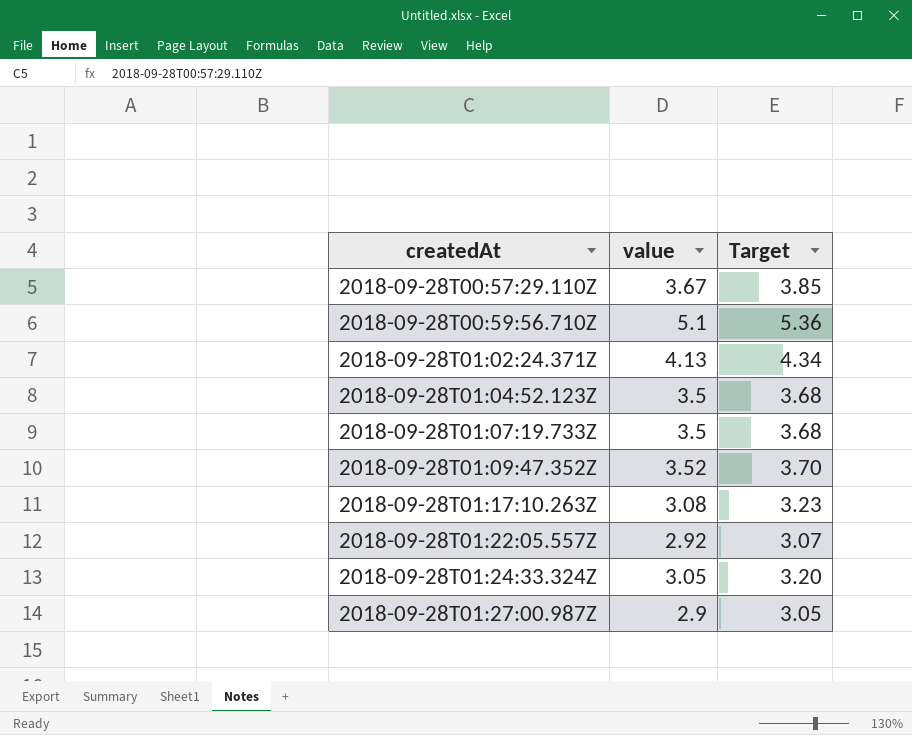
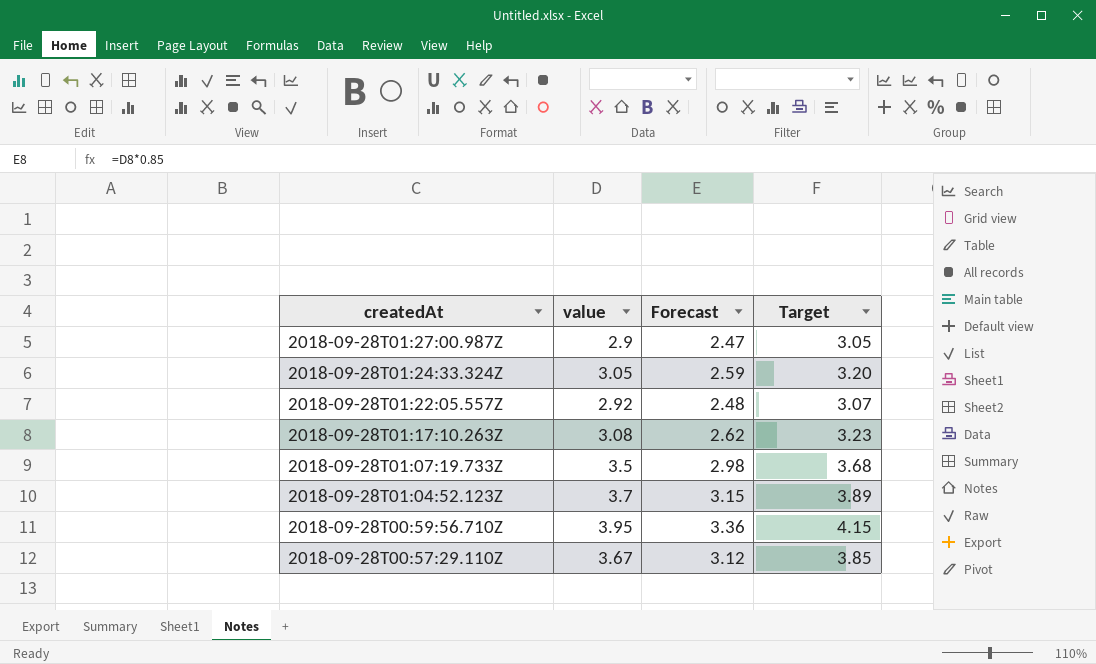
row order: createdAt ascending -> createdAt descending
column Forecast | formula: none -> [value] * 0.85
row 2018-09-28T01:02:24.371Z: 4.13 | 4.34 -> none
row 2018-09-28T01:09:47.352Z: 3.52 | 3.70 -> none
2018-09-28T01:04:52.123Z | value: 3.5 -> 3.7
2018-09-28T01:04:52.123Z | Target: 3.68 -> 3.89
2018-09-28T00:59:56.710Z | value: 5.1 -> 3.95
2018-09-28T00:59:56.710Z | Target: 5.36 -> 4.15

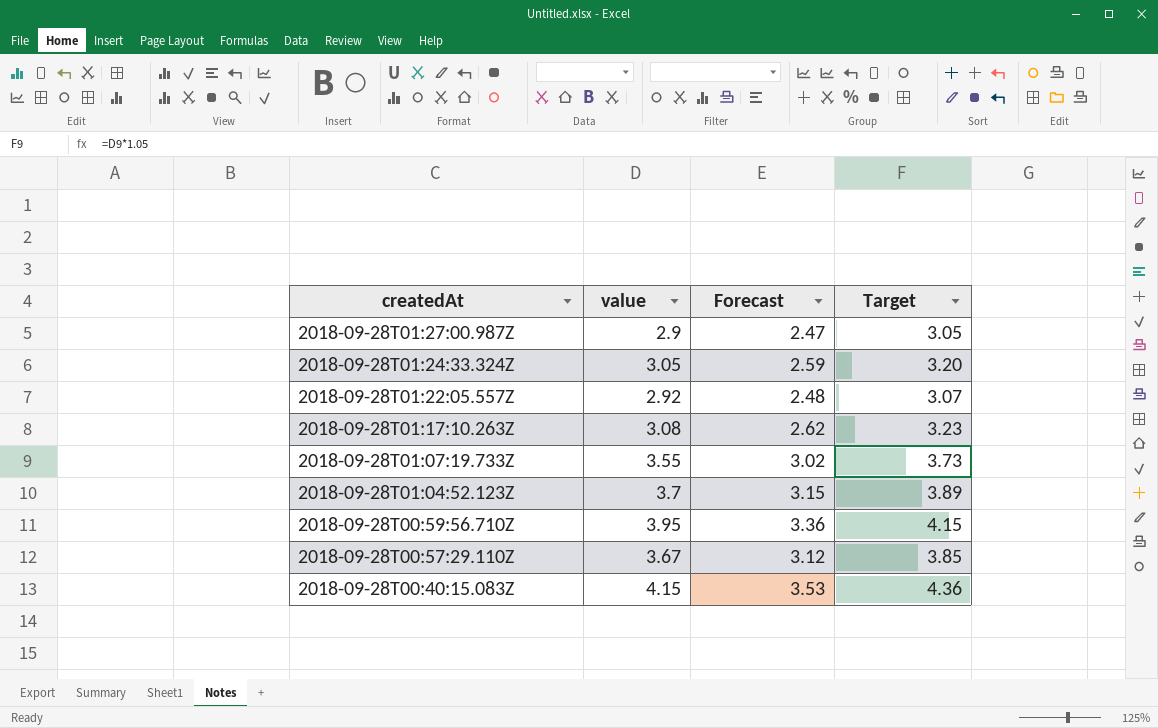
2018-09-28T01:07:19.733Z | value: 3.5 -> 3.55
2018-09-28T01:07:19.733Z | Forecast: 2.98 -> 3.02
2018-09-28T01:07:19.733Z | Target: 3.68 -> 3.73
row 2018-09-28T00:40:15.083Z: none -> 4.15 | 3.53 | 4.36

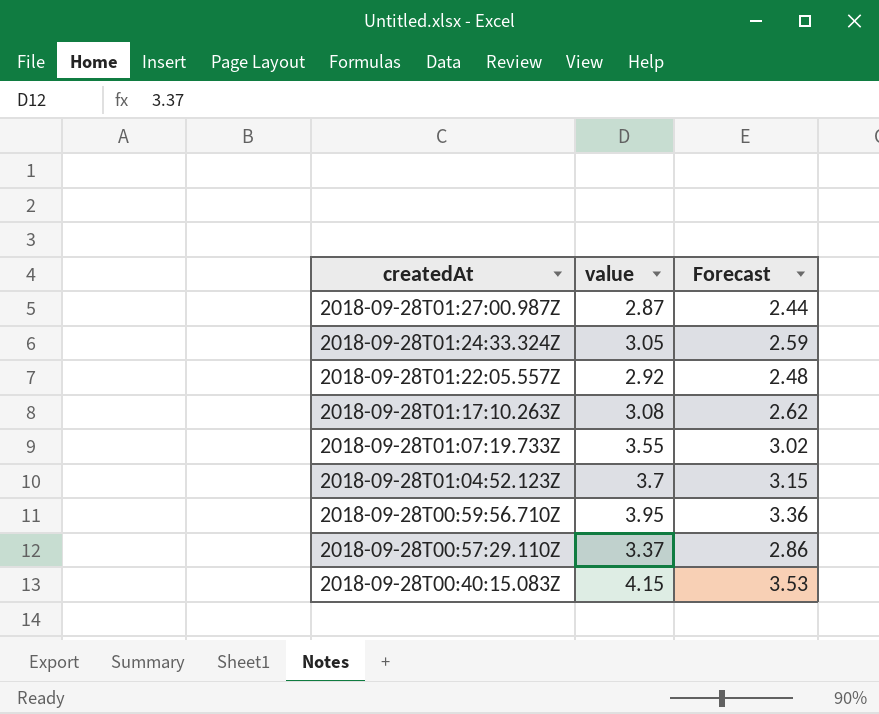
column Target | formula: [value] * 1.05 -> none
2018-09-28T01:27:00.987Z | value: 2.9 -> 2.87
2018-09-28T01:27:00.987Z | Forecast: 2.47 -> 2.44
2018-09-28T00:57:29.110Z | value: 3.67 -> 3.37
2018-09-28T00:57:29.110Z | Forecast: 3.12 -> 2.86

